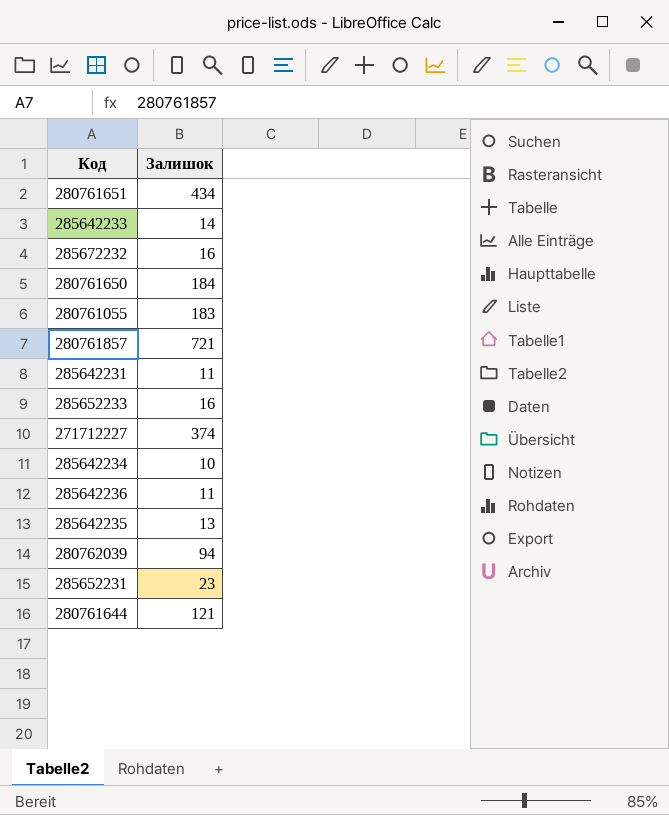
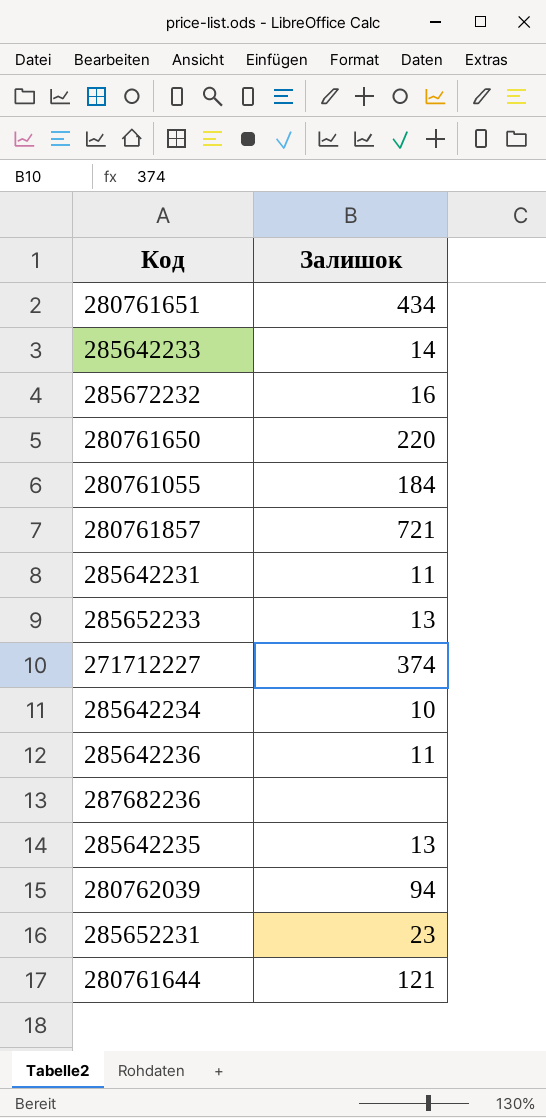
280761650 | Залишок: 184 -> 220
280761055 | Залишок: 183 -> 184
285652233 | Залишок: 16 -> 13
row 287682236: none -> none

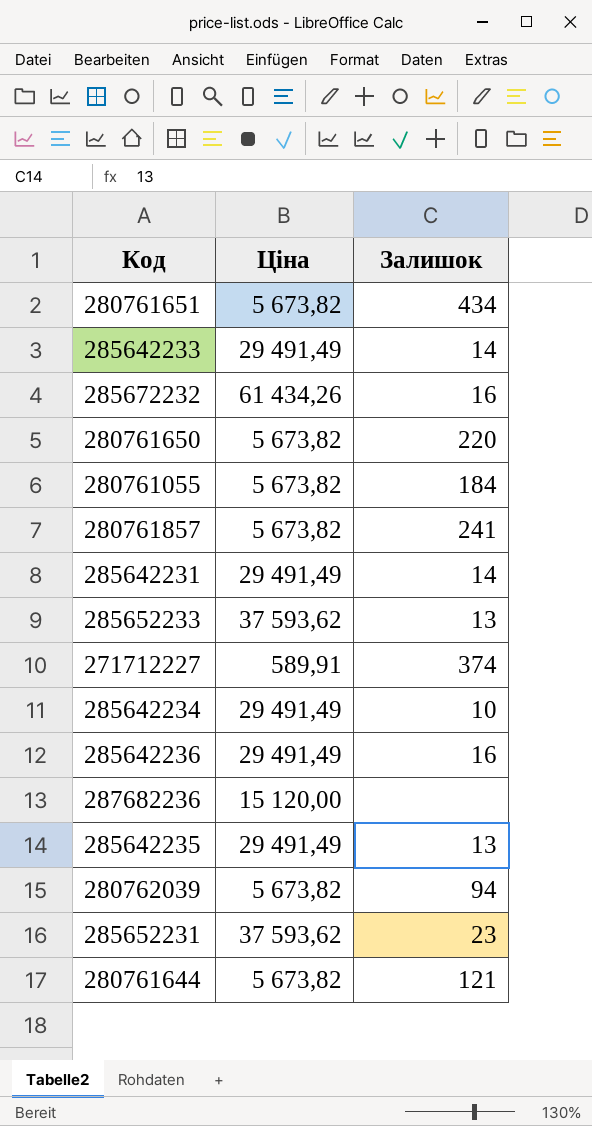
column Ціна | position: none -> 2
280761857 | Залишок: 721 -> 241
285642231 | Залишок: 11 -> 14
285642236 | Залишок: 11 -> 16

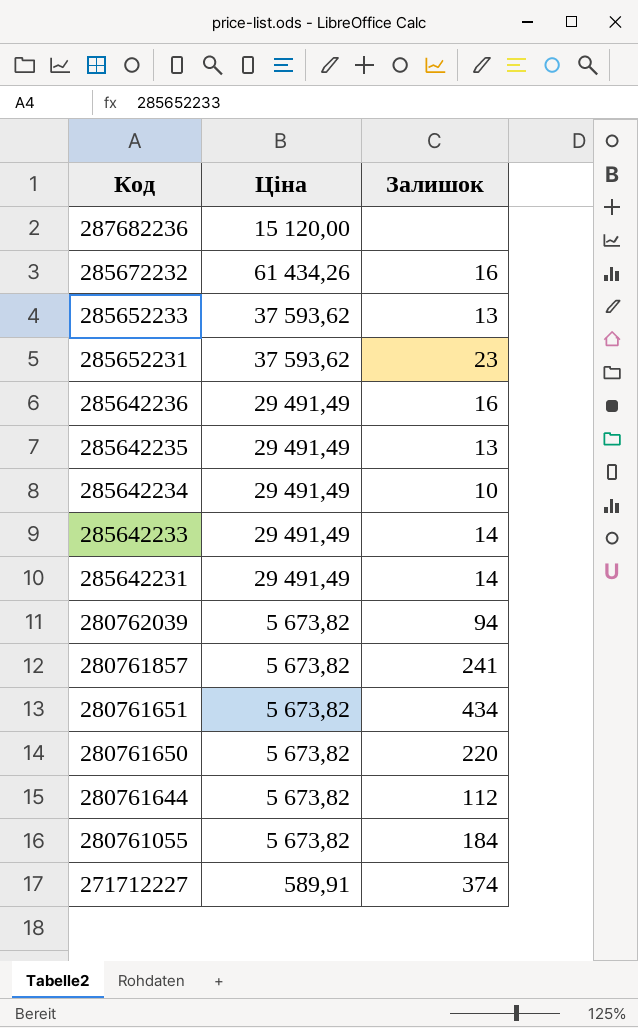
row order: none -> Код descending
280761644 | Залишок: 121 -> 112

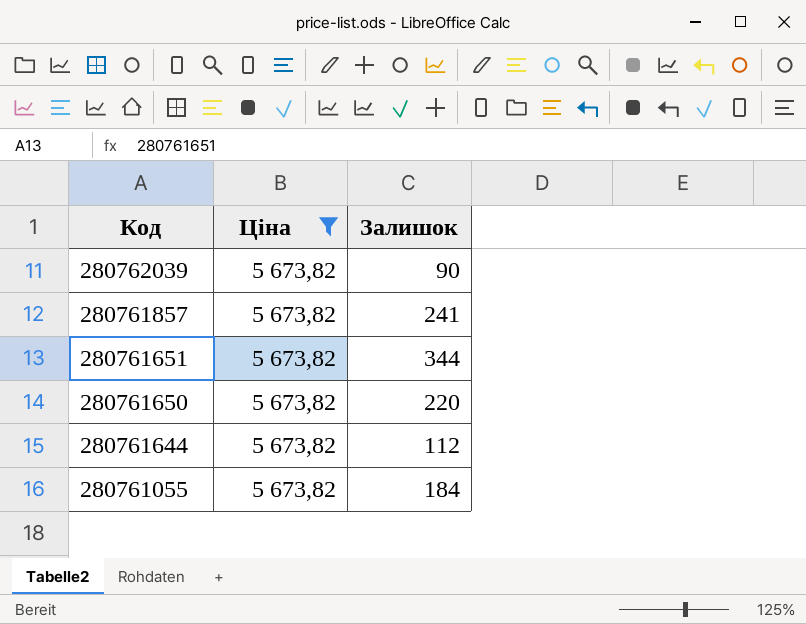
filter: none -> Ціна = 5 673,82
280762039 | Залишок: 94 -> 90
280761651 | Залишок: 434 -> 344

